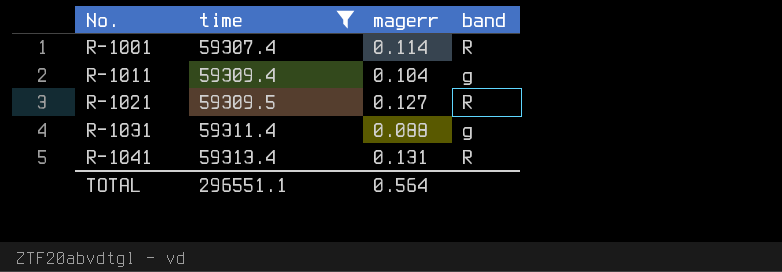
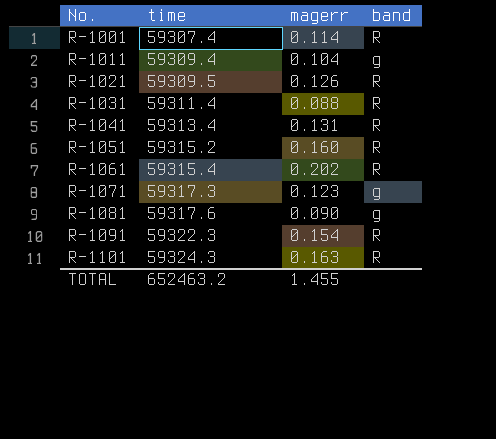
filter: time <= 59313.4 -> none
R-1021 | magerr: 0.127 -> 0.126
R-1031 | band: g -> R
TOTAL | time: 296551.1 -> 652463.2
TOTAL | magerr: 0.564 -> 1.455

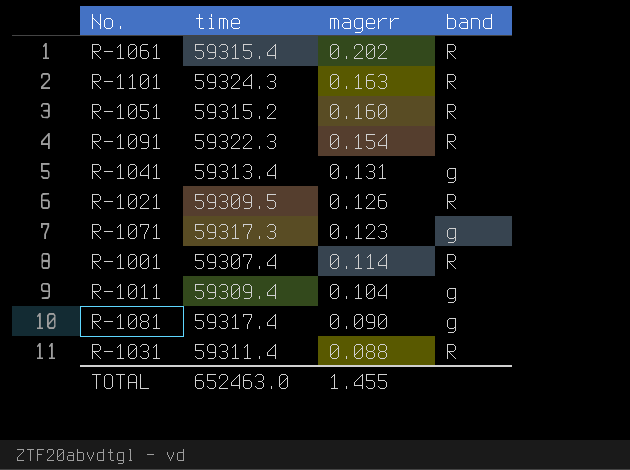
row order: No. ascending -> magerr descending
R-1041 | band: R -> g
R-1081 | time: 59317.6 -> 59317.4
TOTAL | time: 652463.2 -> 652463.0

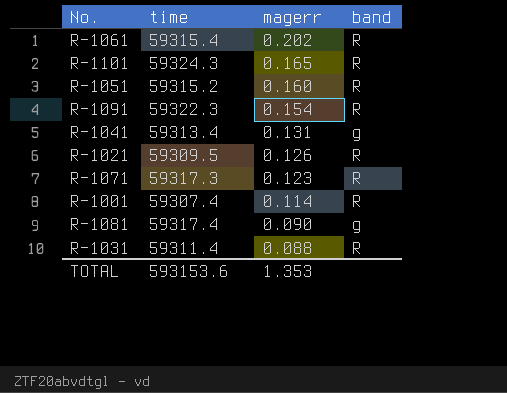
row R-1011: 59309.4 | 0.104 | g -> none
R-1101 | magerr: 0.163 -> 0.165
R-1071 | band: g -> R
TOTAL | time: 652463.0 -> 593153.6
TOTAL | magerr: 1.455 -> 1.353

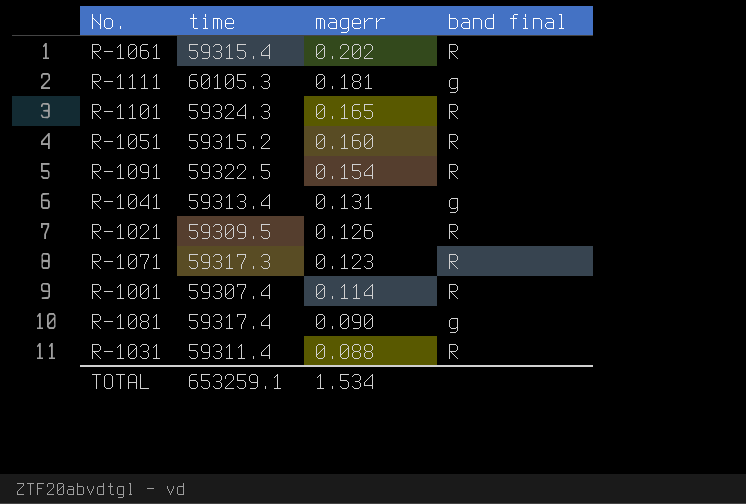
column name: band -> band final
row R-1111: none -> 60105.3 | 0.181 | g
R-1091 | time: 59322.3 -> 59322.5
TOTAL | time: 593153.6 -> 653259.1
TOTAL | magerr: 1.353 -> 1.534

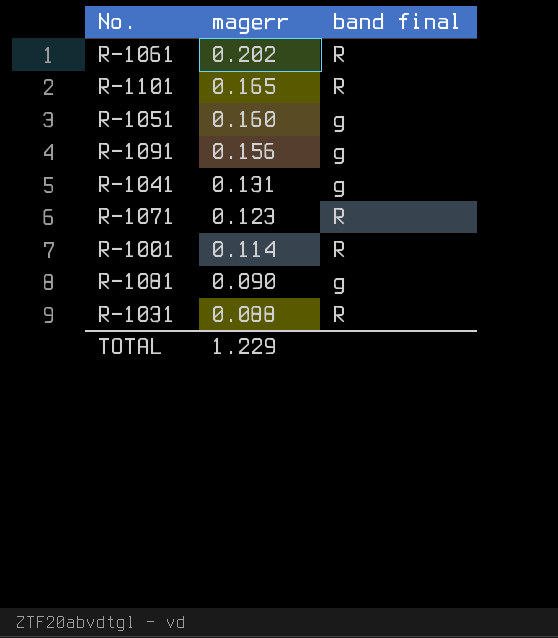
column time | position: 2 -> none
row R-1111: 60105.3 | 0.181 | g -> none
row R-1021: 59309.5 | 0.126 | R -> none
R-1051 | band final: R -> g
R-1091 | magerr: 0.154 -> 0.156
R-1091 | band final: R -> g
TOTAL | magerr: 1.534 -> 1.229

